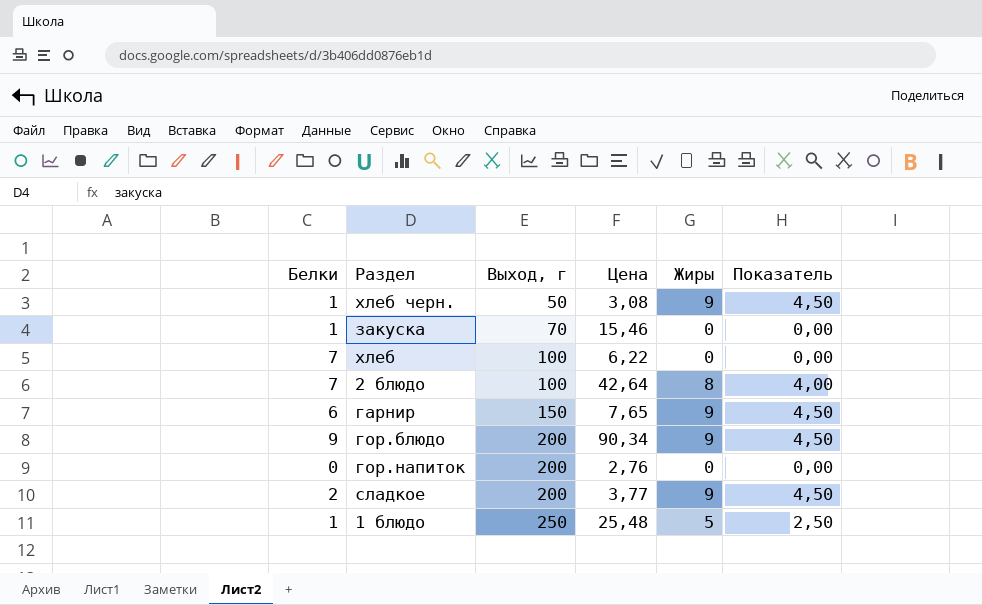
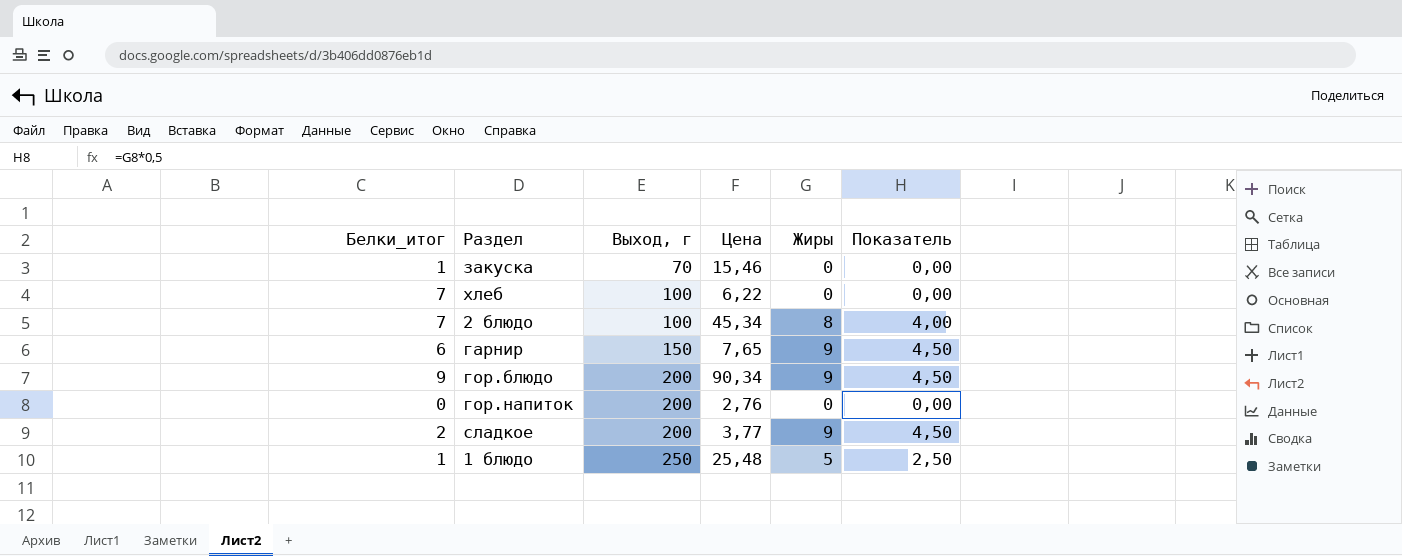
column name: Белки -> Белки_итог
row хлеб черн.: 1 | 50 | 3,08 | 9 | 4,50 -> none
2 блюдо | Цена: 42,64 -> 45,34

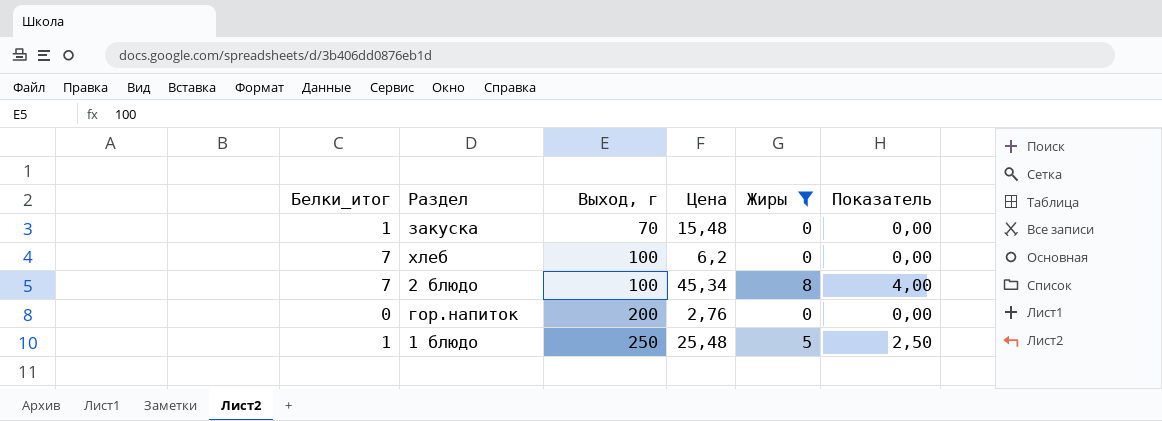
filter: none -> Жиры != 9
закуска | Цена: 15,46 -> 15,48
хлеб | Цена: 6,22 -> 6,2

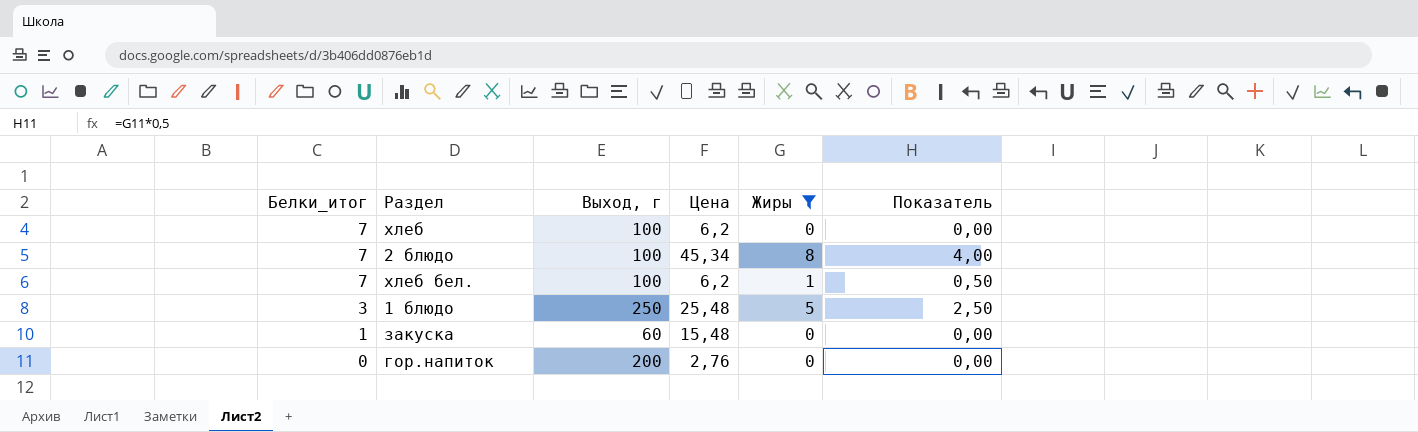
row order: Выход, г ascending -> Белки_итог descending
row хлеб бел.: none -> 7 | 100 | 6,2 | 1 | 0,50
1 блюдо | Белки_итог: 1 -> 3
закуска | Выход, г: 70 -> 60

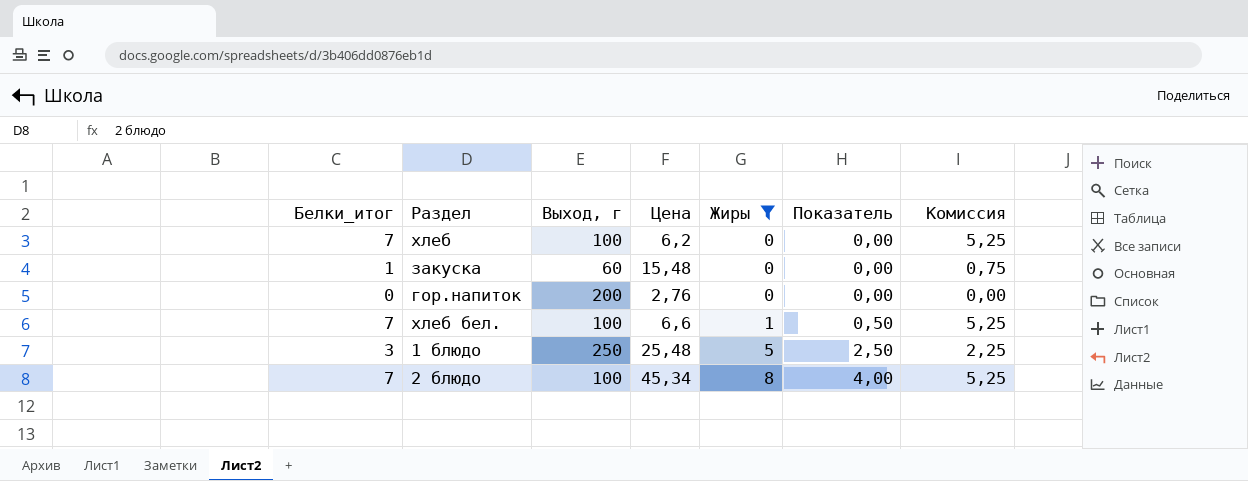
row order: Белки_итог descending -> Жиры ascending
column Комиссия | formula: none -> [Белки_итог] * 0,75
хлеб бел. | Цена: 6,2 -> 6,6

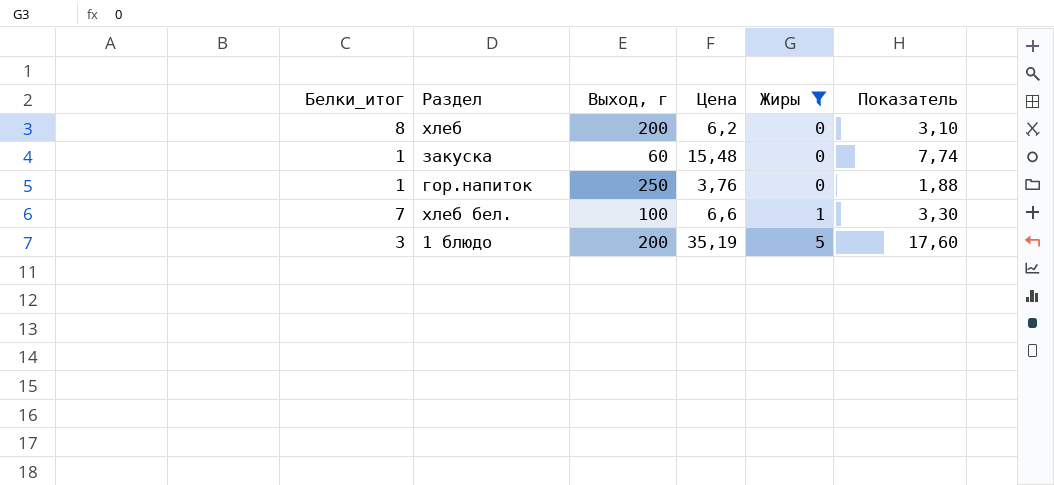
column Комиссия | formula: [Белки_итог] * 0,75 -> none
column Показатель | formula: [Жиры] * 0,5 -> [Цена] * 0,5
row 2 блюдо: 7 | 100 | 45,34 | 8 | 4,00 | 5,25 -> none
хлеб | Белки_итог: 7 -> 8
хлеб | Выход, г: 100 -> 200
гор.напиток | Белки_итог: 0 -> 1
гор.напиток | Выход, г: 200 -> 250
гор.напиток | Цена: 2,76 -> 3,76
1 блюдо | Выход, г: 250 -> 200
1 блюдо | Цена: 25,48 -> 35,19

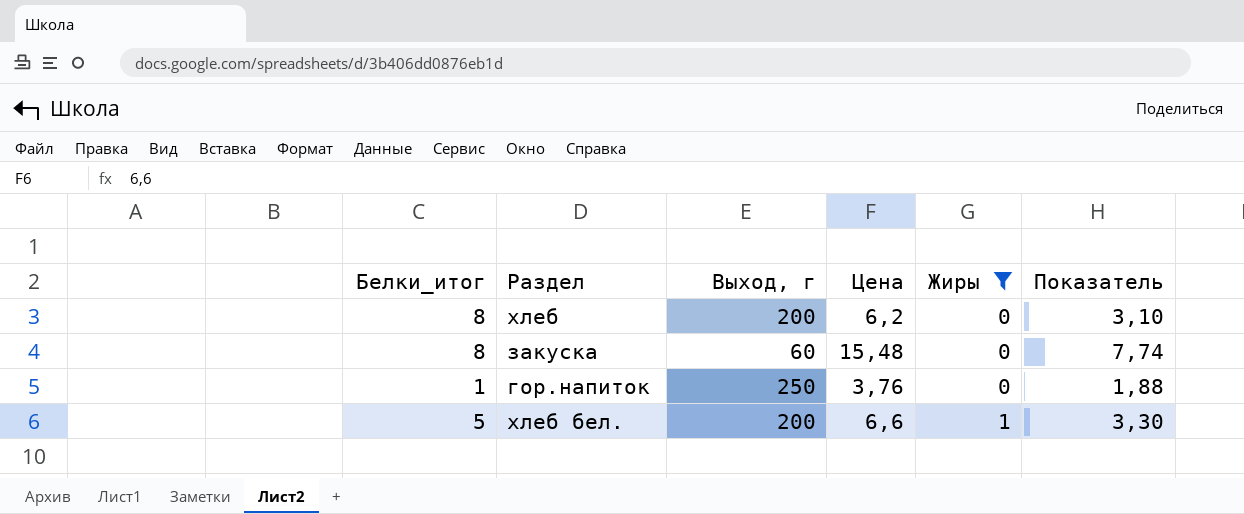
row 1 блюдо: 3 | 200 | 35,19 | 5 | 17,60 -> none
закуска | Белки_итог: 1 -> 8
хлеб бел. | Белки_итог: 7 -> 5
хлеб бел. | Выход, г: 100 -> 200

